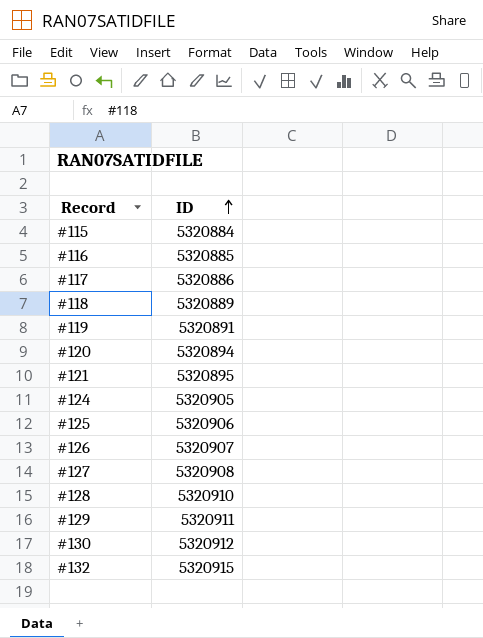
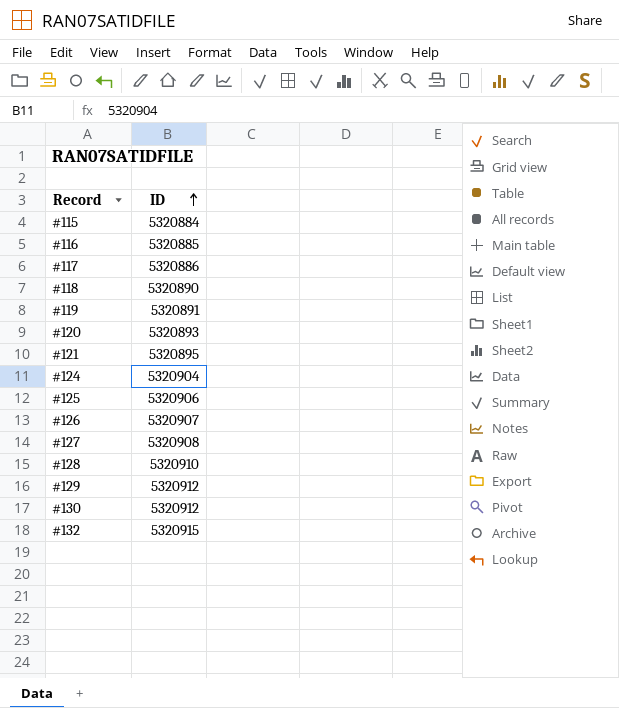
#118 | ID: 5320889 -> 5320890
#120 | ID: 5320894 -> 5320893
#124 | ID: 5320905 -> 5320904
#129 | ID: 5320911 -> 5320912

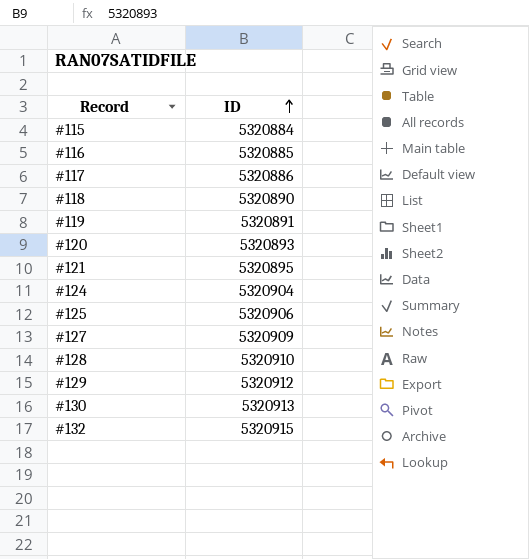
row #126: 5320907 -> none
#127 | ID: 5320908 -> 5320909
#130 | ID: 5320912 -> 5320913

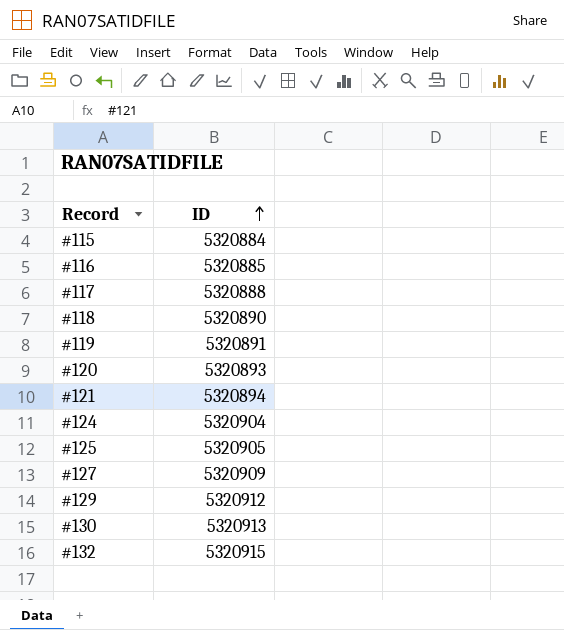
row #128: 5320910 -> none
#117 | ID: 5320886 -> 5320888
#121 | ID: 5320895 -> 5320894
#125 | ID: 5320906 -> 5320905

